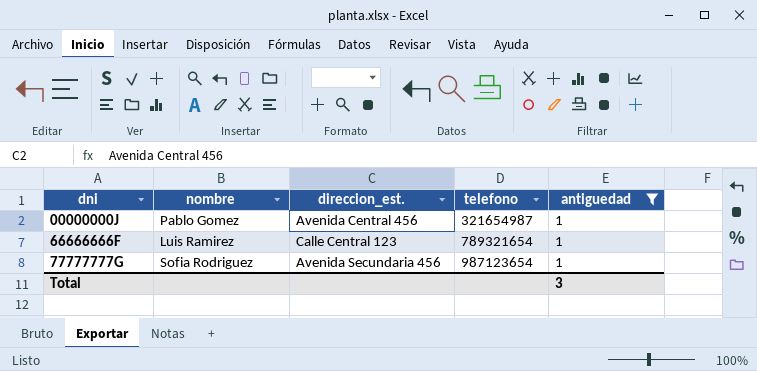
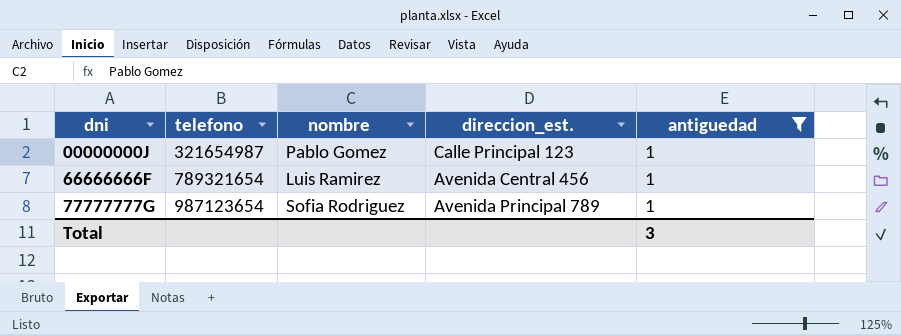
column telefono | position: 4 -> 2
00000000J | direccion_est.: Avenida Central 456 -> Calle Principal 123
66666666F | direccion_est.: Calle Central 123 -> Avenida Central 456
77777777G | direccion_est.: Avenida Secundaria 456 -> Avenida Principal 789

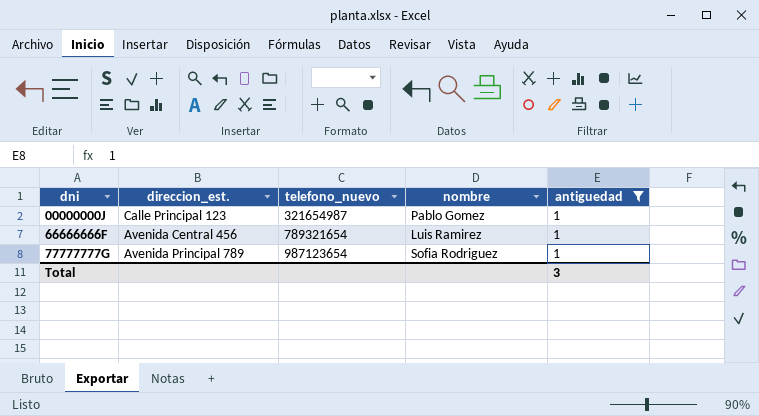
column direccion_est. | position: 4 -> 2
column name: telefono -> telefono_nuevo

